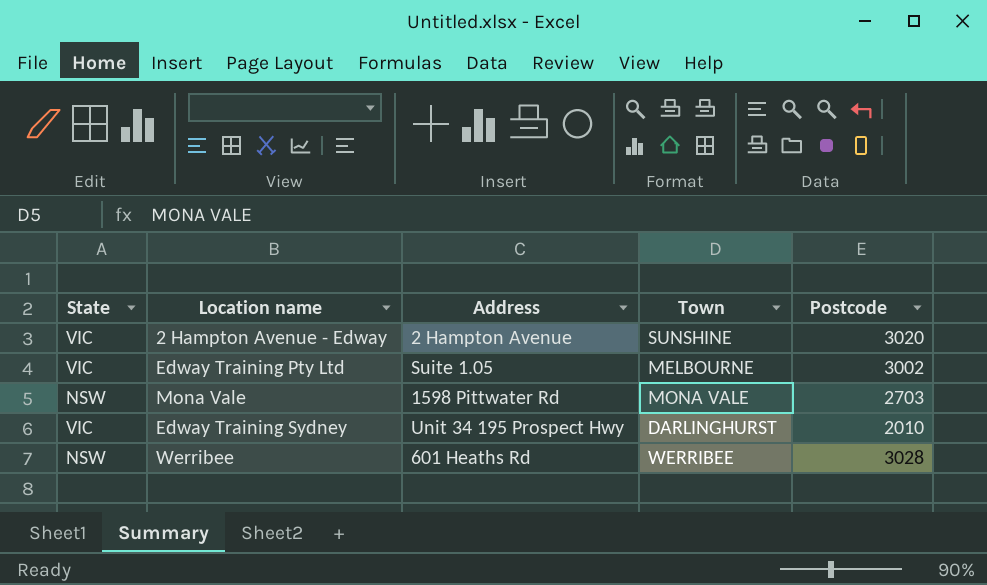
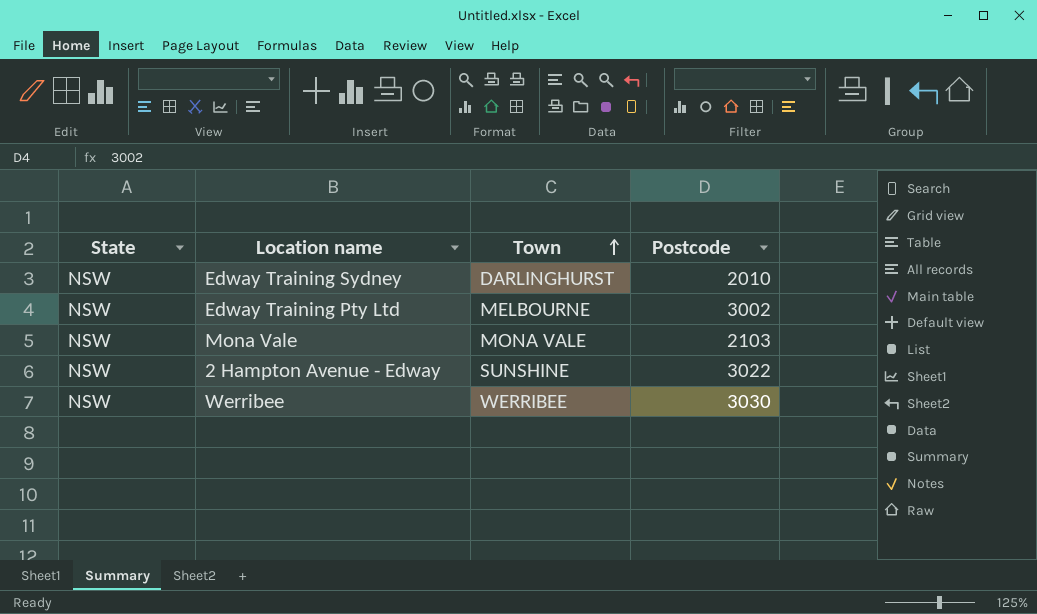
row order: none -> Town ascending
column Address | position: 3 -> none
Edway Training Sydney | State: VIC -> NSW
Edway Training Pty Ltd | State: VIC -> NSW
Mona Vale | Postcode: 2703 -> 2103
2 Hampton Avenue - Edway | State: VIC -> NSW
2 Hampton Avenue - Edway | Postcode: 3020 -> 3022
Werribee | Postcode: 3028 -> 3030

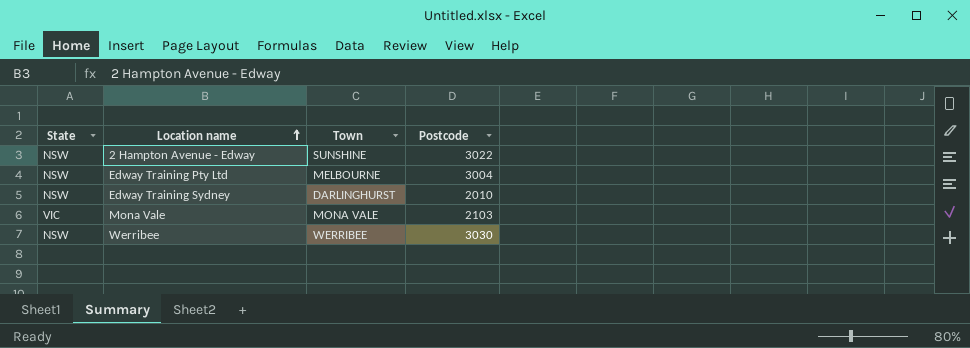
row order: Town ascending -> Location name ascending
Edway Training Pty Ltd | Postcode: 3002 -> 3004
Mona Vale | State: NSW -> VIC

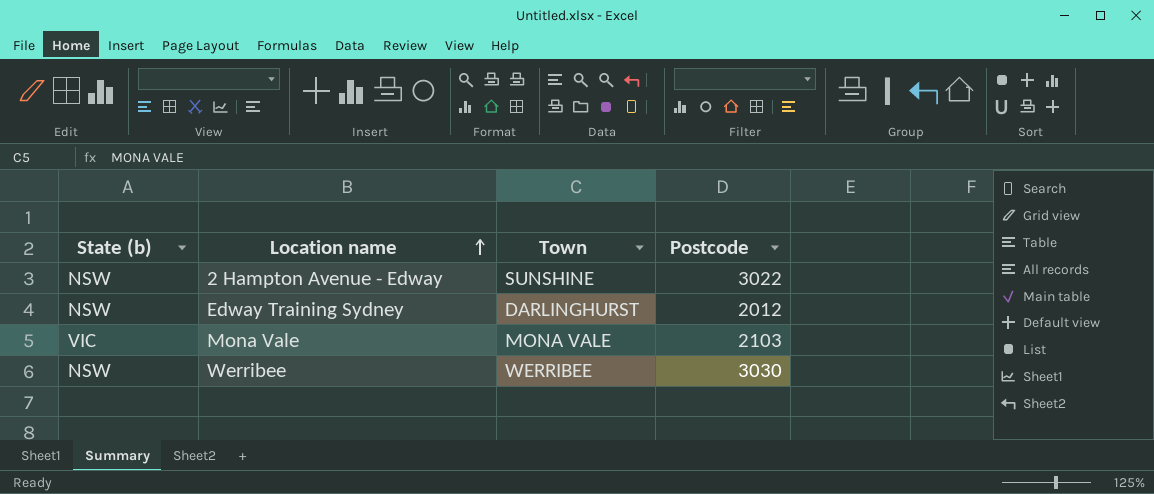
column name: State -> State (b)
row Edway Training Pty Ltd: NSW | MELBOURNE | 3004 -> none
Edway Training Sydney | Postcode: 2010 -> 2012

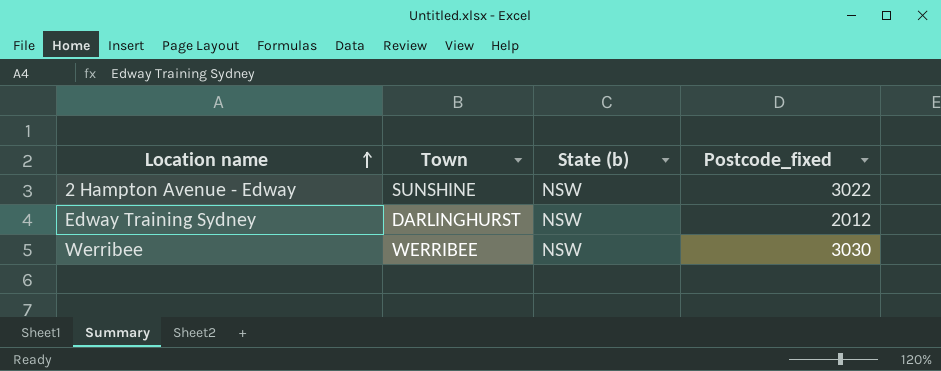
column State (b) | position: 1 -> 3
column name: Postcode -> Postcode_fixed
row Mona Vale: VIC | MONA VALE | 2103 -> none

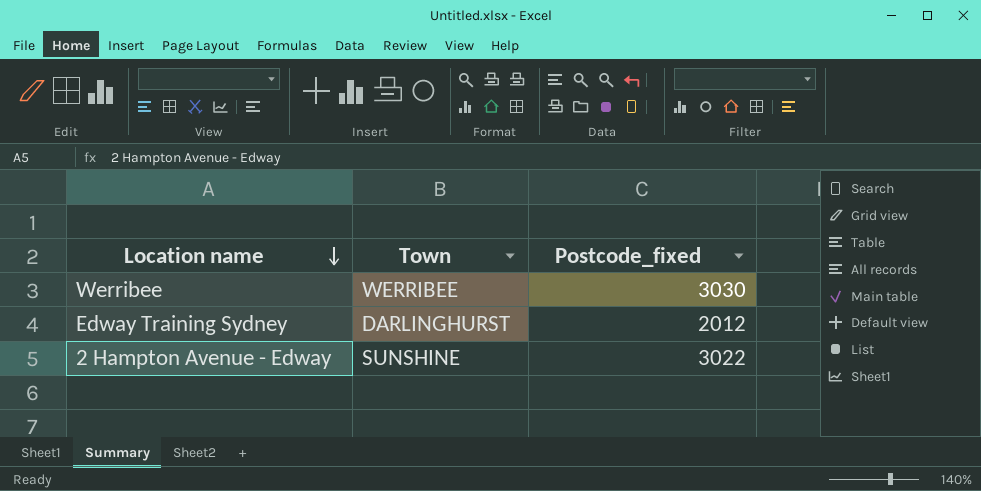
row order: Location name ascending -> Location name descending
column State (b) | position: 3 -> none

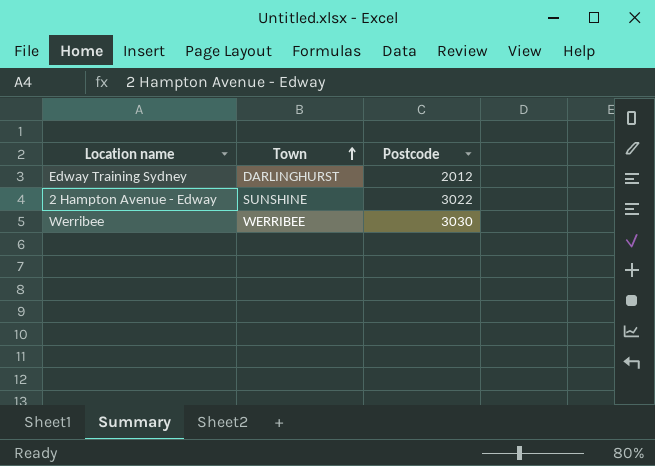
row order: Location name descending -> Town ascending
column name: Postcode_fixed -> Postcode

